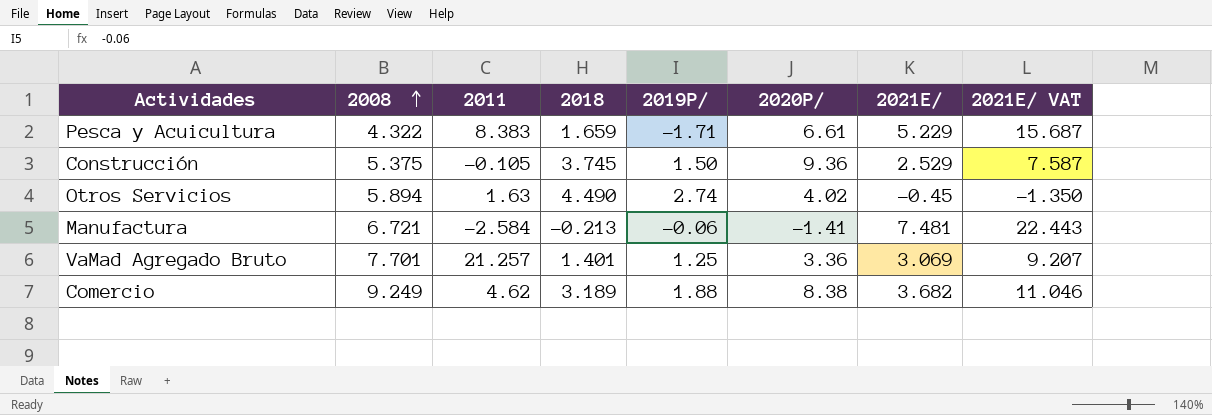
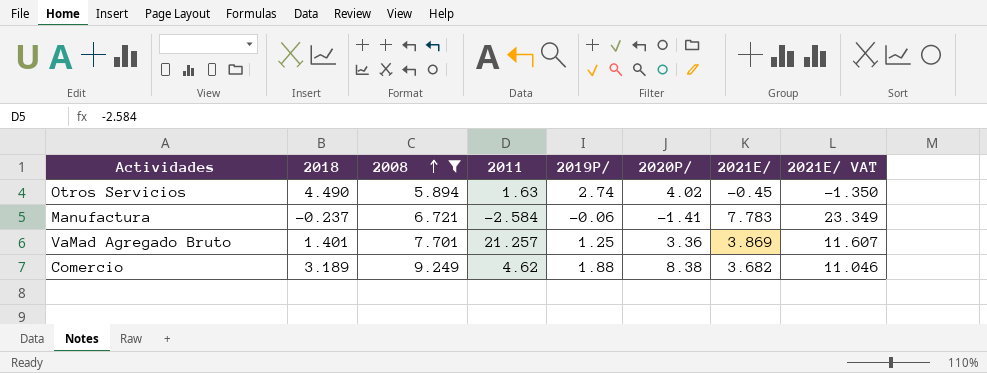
filter: none -> 2008 >= 5.894
column 2018 | position: 4 -> 2
Manufactura | 2018: -0.213 -> -0.237
Manufactura | 2021E/: 7.481 -> 7.783
Manufactura | 2021E/ VAT: 22.443 -> 23.349
VaMad Agregado Bruto | 2021E/: 3.069 -> 3.869
VaMad Agregado Bruto | 2021E/ VAT: 9.207 -> 11.607

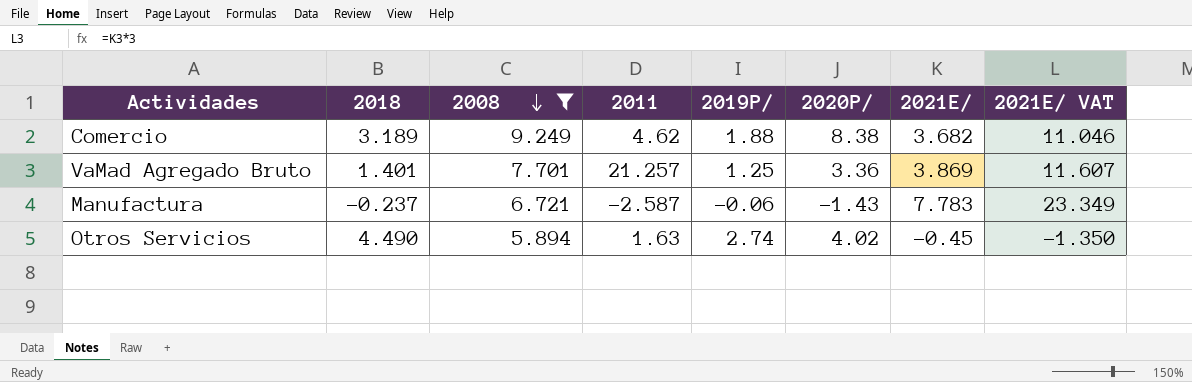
row order: 2008 ascending -> 2008 descending
Manufactura | 2011: -2.584 -> -2.587
Manufactura | 2020P/: -1.41 -> -1.43

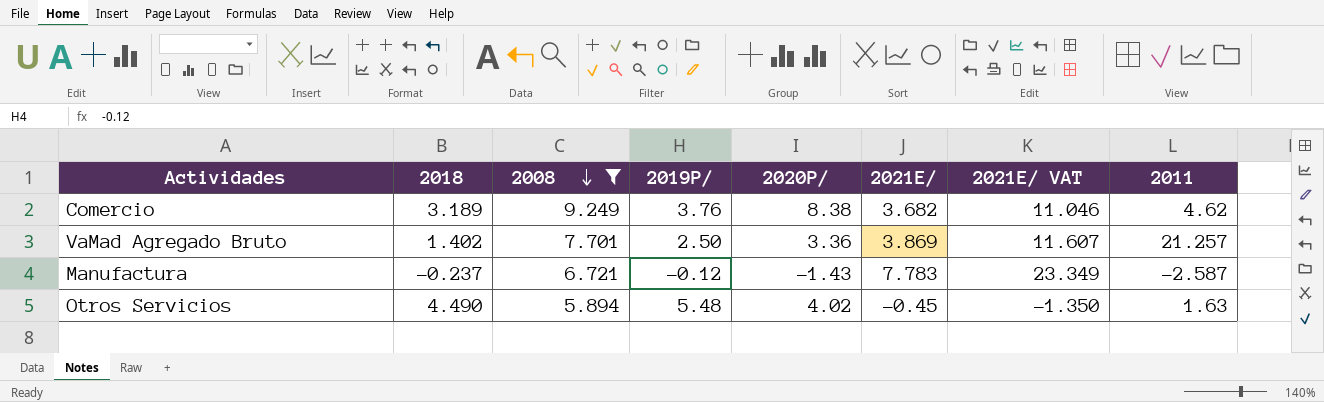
column 2011 | position: 4 -> 8
Comercio | 2019P/: 1.88 -> 3.76
VaMad Agregado Bruto | 2018: 1.401 -> 1.402
VaMad Agregado Bruto | 2019P/: 1.25 -> 2.50
Manufactura | 2019P/: -0.06 -> -0.12
Otros Servicios | 2019P/: 2.74 -> 5.48

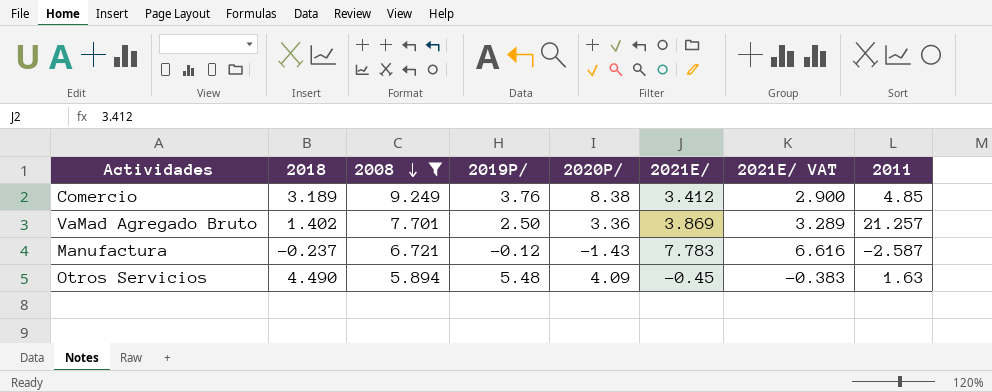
column 2021E/ VAT | formula: [2021E/] * 3 -> [2021E/] * 0.85
Comercio | 2021E/: 3.682 -> 3.412
Comercio | 2011: 4.62 -> 4.85
Otros Servicios | 2020P/: 4.02 -> 4.09

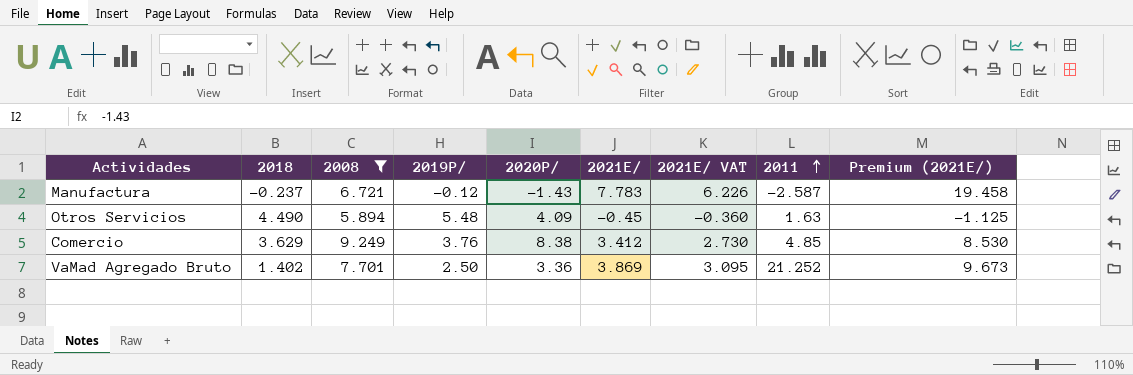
row order: 2008 descending -> 2011 ascending
column 2021E/ VAT | formula: [2021E/] * 0.85 -> [2021E/] * 0.8
column Premium (2021E/) | formula: none -> [2021E/] * 2.5
Comercio | 2018: 3.189 -> 3.629
VaMad Agregado Bruto | 2011: 21.257 -> 21.252

